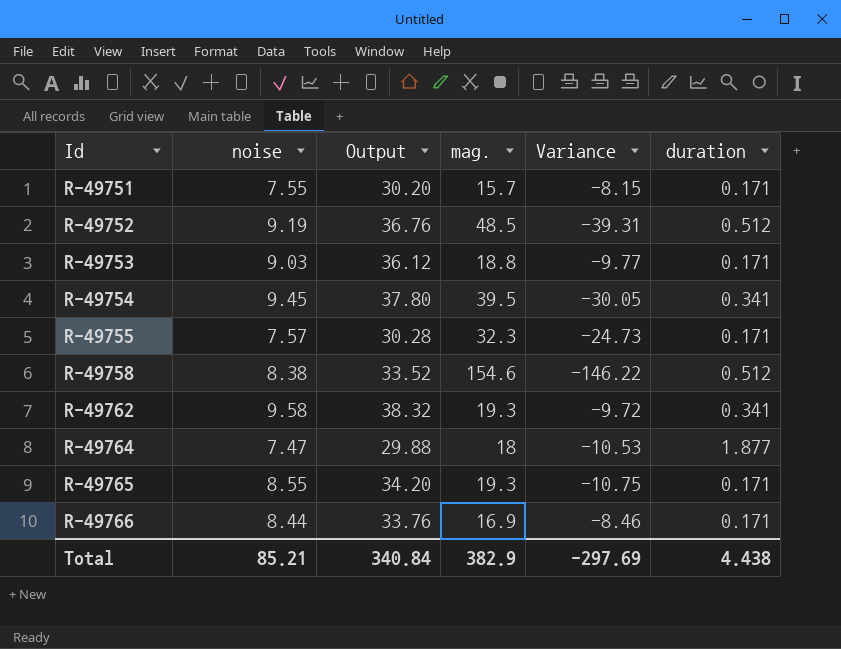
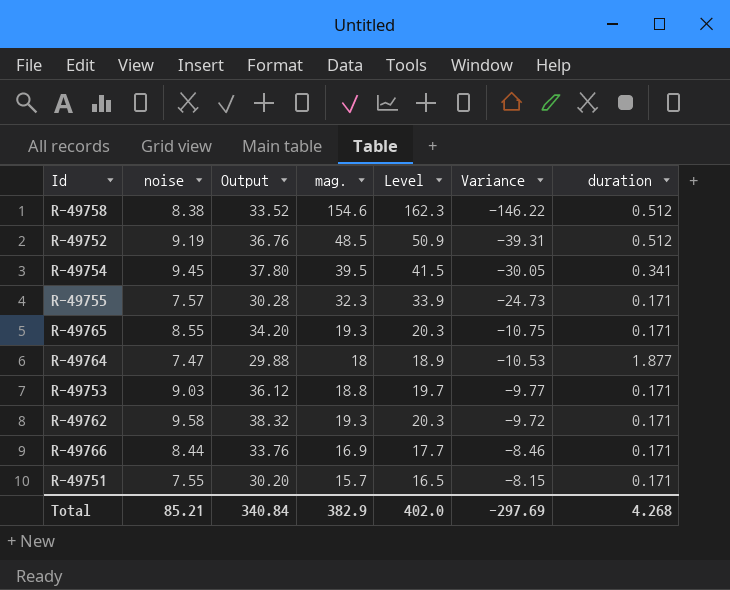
row order: Id ascending -> Variance ascending
column Level | formula: none -> [mag.] * 1.05
R-49762 | duration: 0.341 -> 0.171
Total | duration: 4.438 -> 4.268

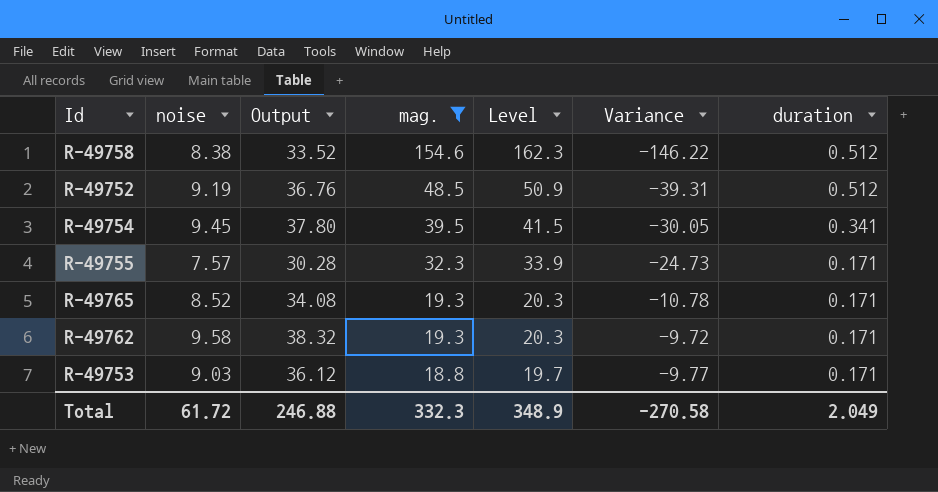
filter: none -> mag. >= 18.8
row order: Variance ascending -> mag. descending
R-49765 | noise: 8.55 -> 8.52
R-49765 | Output: 34.20 -> 34.08
R-49765 | Variance: -10.75 -> -10.78
Total | noise: 85.21 -> 61.72
Total | Output: 340.84 -> 246.88
Total | mag.: 382.9 -> 332.3
Total | Level: 402.0 -> 348.9
Total | Variance: -297.69 -> -270.58
Total | duration: 4.268 -> 2.049

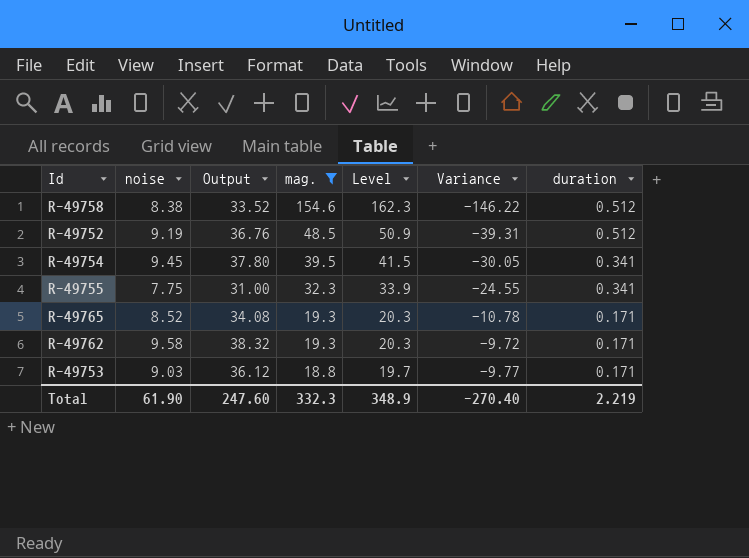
R-49755 | noise: 7.57 -> 7.75
R-49755 | Output: 30.28 -> 31.00
R-49755 | Variance: -24.73 -> -24.55
R-49755 | duration: 0.171 -> 0.341
Total | noise: 61.72 -> 61.90
Total | Output: 246.88 -> 247.60
Total | Variance: -270.58 -> -270.40
Total | duration: 2.049 -> 2.219

